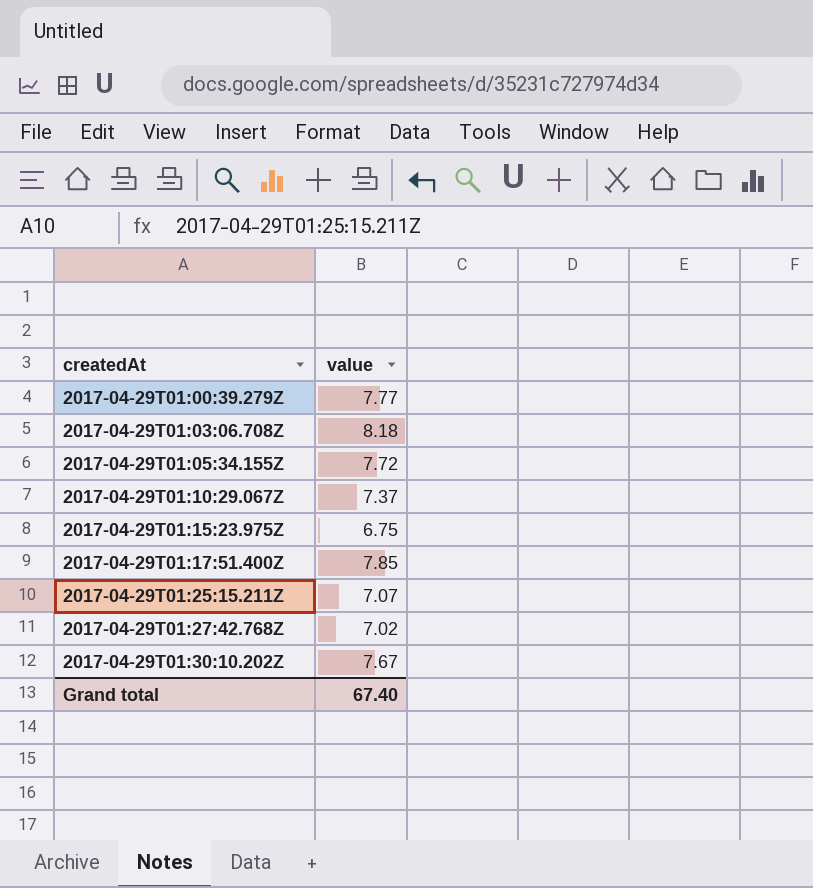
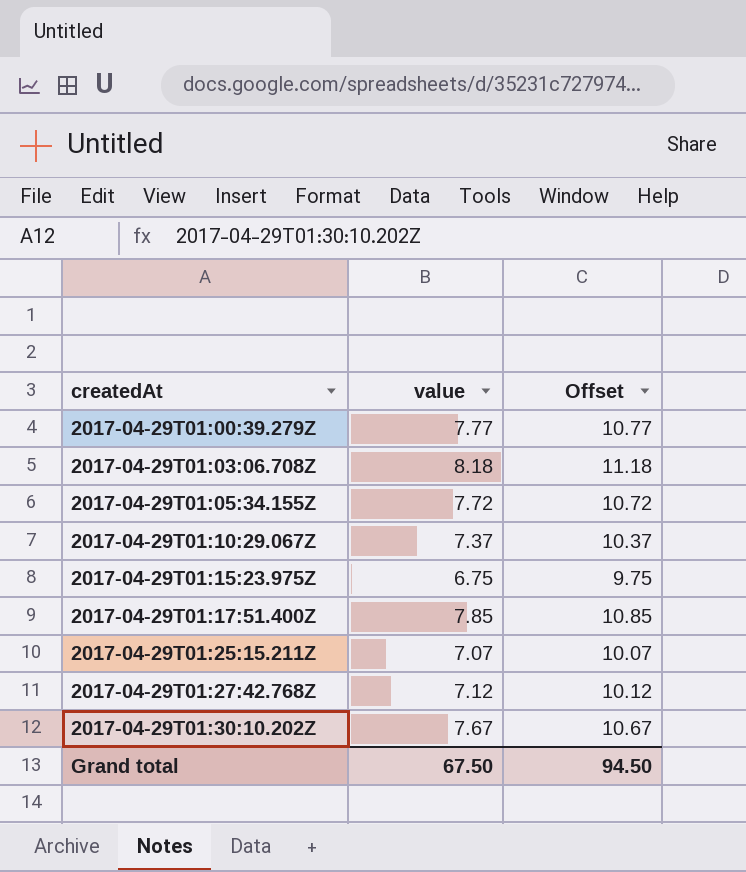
column Offset | formula: none -> [value] + 3
2017-04-29T01:27:42.768Z | value: 7.02 -> 7.12
Grand total | value: 67.40 -> 67.50

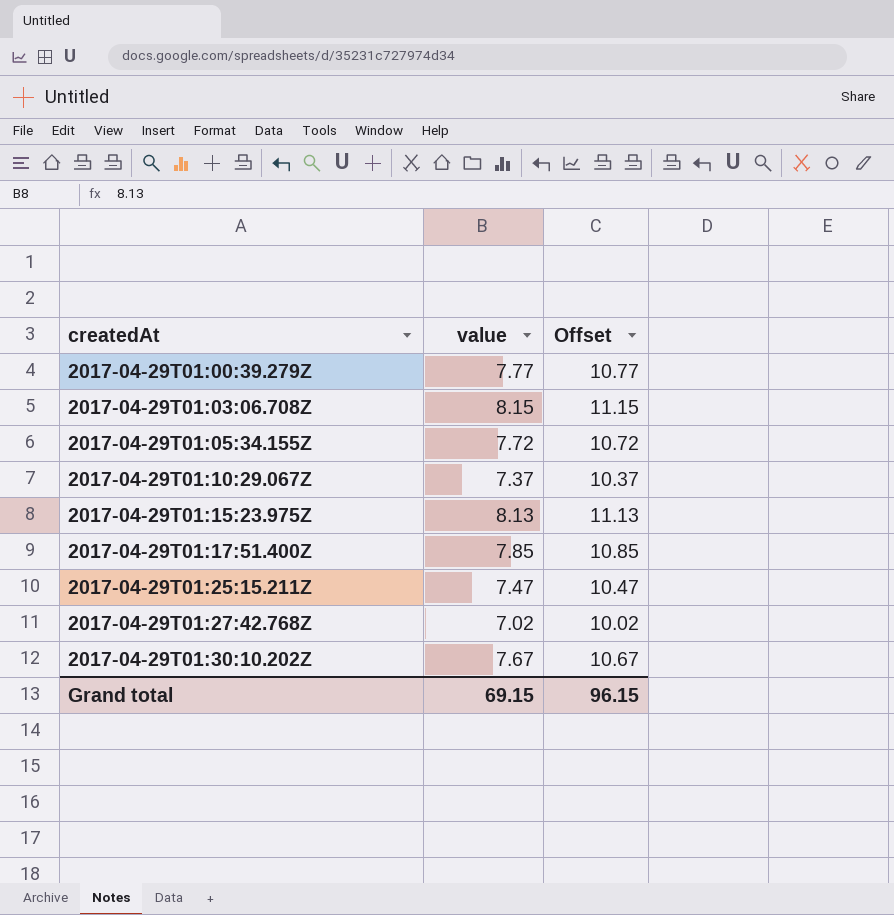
2017-04-29T01:03:06.708Z | value: 8.18 -> 8.15
2017-04-29T01:03:06.708Z | Offset: 11.18 -> 11.15
2017-04-29T01:15:23.975Z | value: 6.75 -> 8.13
2017-04-29T01:15:23.975Z | Offset: 9.75 -> 11.13
2017-04-29T01:25:15.211Z | value: 7.07 -> 7.47
2017-04-29T01:25:15.211Z | Offset: 10.07 -> 10.47
2017-04-29T01:27:42.768Z | value: 7.12 -> 7.02
2017-04-29T01:27:42.768Z | Offset: 10.12 -> 10.02
Grand total | value: 67.50 -> 69.15
Grand total | Offset: 94.50 -> 96.15

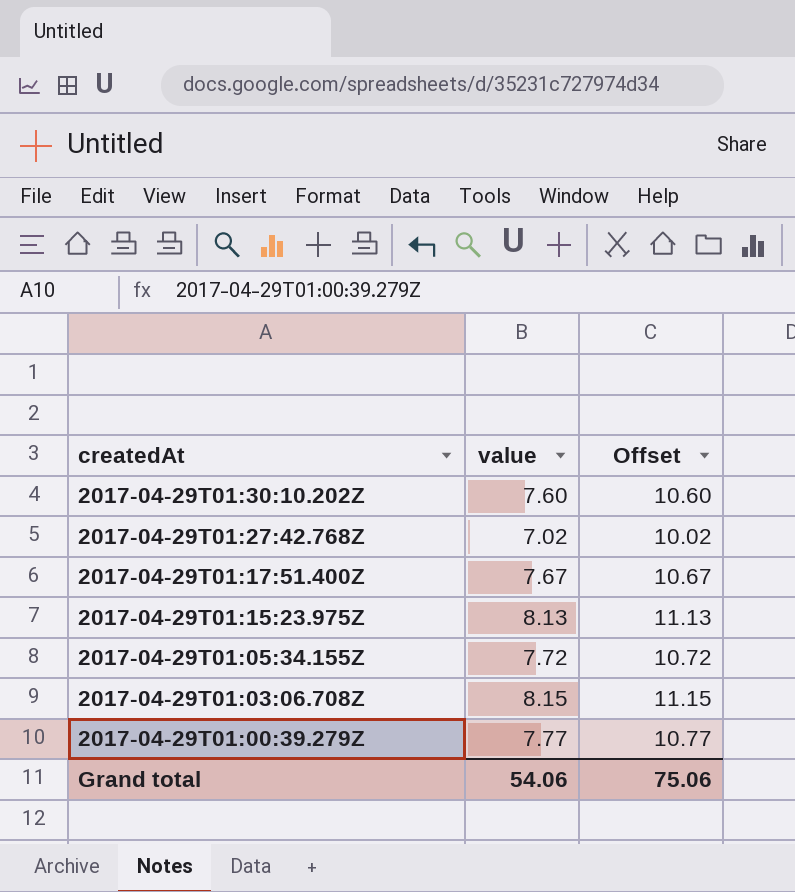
row order: createdAt ascending -> createdAt descending
row 2017-04-29T01:10:29.067Z: 7.37 | 10.37 -> none
row 2017-04-29T01:25:15.211Z: 7.47 | 10.47 -> none
2017-04-29T01:30:10.202Z | value: 7.67 -> 7.60
2017-04-29T01:30:10.202Z | Offset: 10.67 -> 10.60
2017-04-29T01:17:51.400Z | value: 7.85 -> 7.67
2017-04-29T01:17:51.400Z | Offset: 10.85 -> 10.67
Grand total | value: 69.15 -> 54.06
Grand total | Offset: 96.15 -> 75.06

